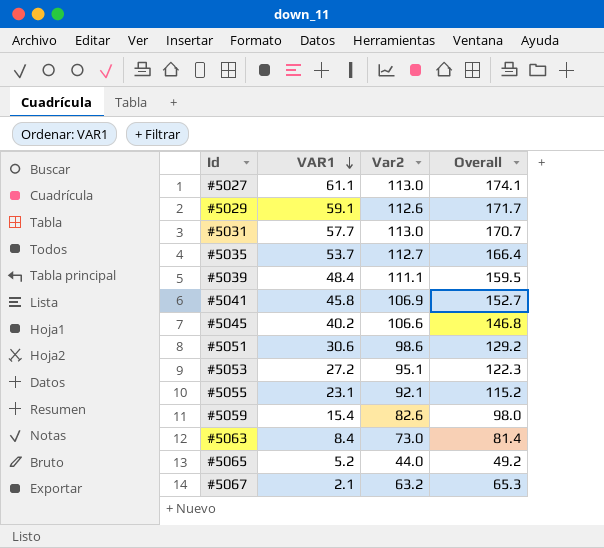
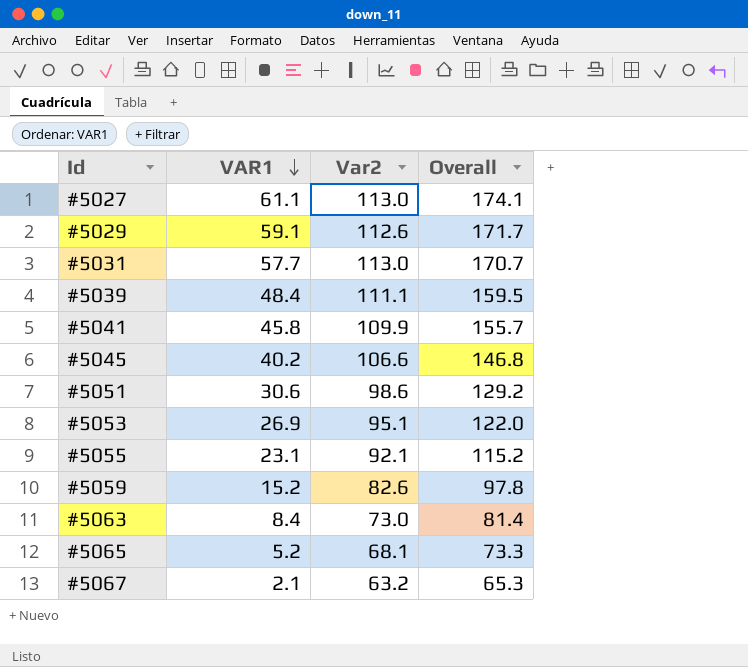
row #5035: 53.7 | 112.7 | 166.4 -> none
#5041 | Var2: 106.9 -> 109.9
#5041 | Overall: 152.7 -> 155.7
#5053 | VAR1: 27.2 -> 26.9
#5053 | Overall: 122.3 -> 122.0
#5059 | VAR1: 15.4 -> 15.2
#5059 | Overall: 98.0 -> 97.8
#5065 | Var2: 44.0 -> 68.1
#5065 | Overall: 49.2 -> 73.3

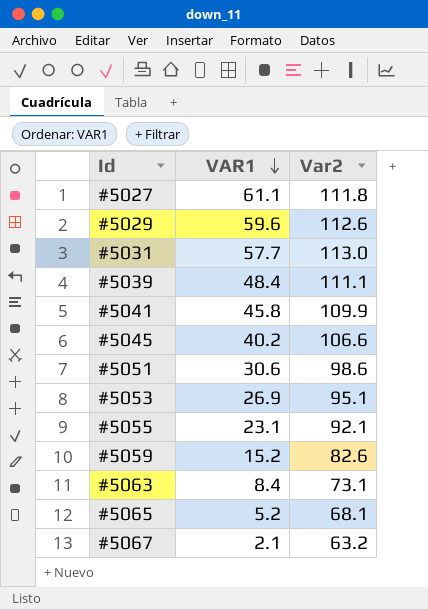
column Overall | formula: [VAR1] + [Var2] -> none
#5027 | Var2: 113.0 -> 111.8
#5029 | VAR1: 59.1 -> 59.6
#5063 | Var2: 73.0 -> 73.1

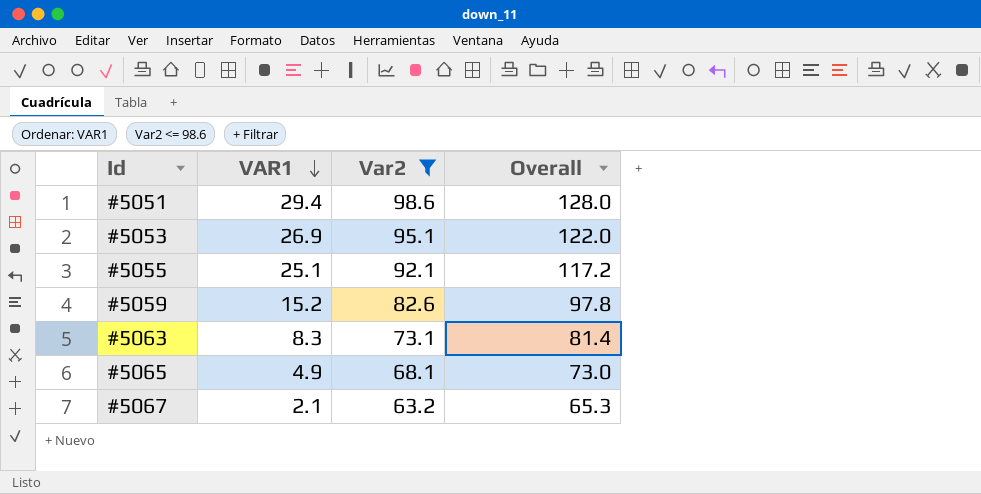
filter: none -> Var2 <= 98.6
column Overall | formula: none -> [VAR1] + [Var2]
#5051 | VAR1: 30.6 -> 29.4
#5055 | VAR1: 23.1 -> 25.1
#5063 | VAR1: 8.4 -> 8.3
#5065 | VAR1: 5.2 -> 4.9

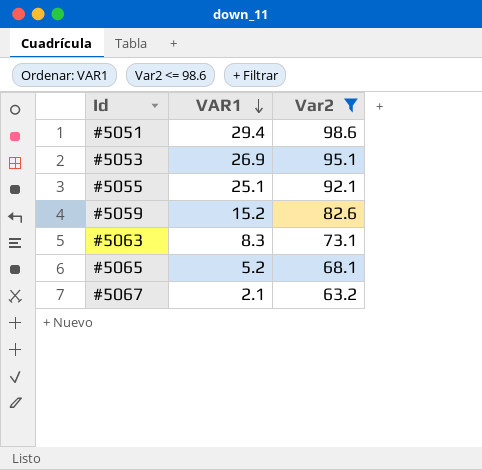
column Overall | formula: [VAR1] + [Var2] -> none
#5065 | VAR1: 4.9 -> 5.2

